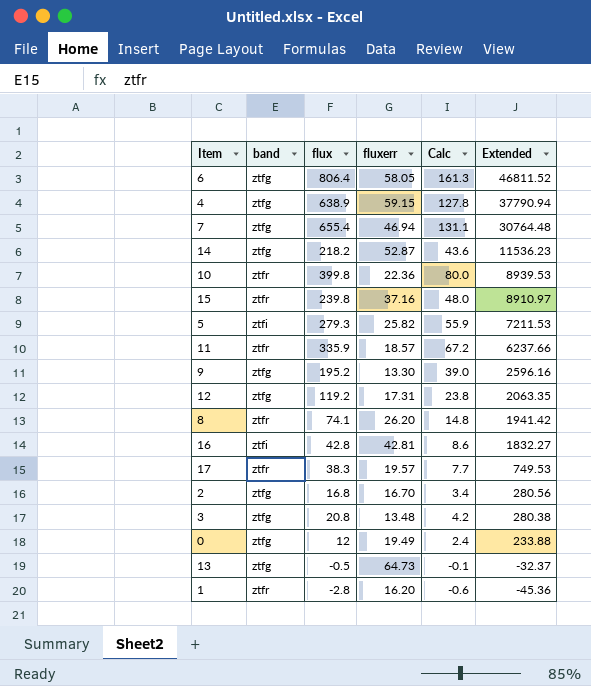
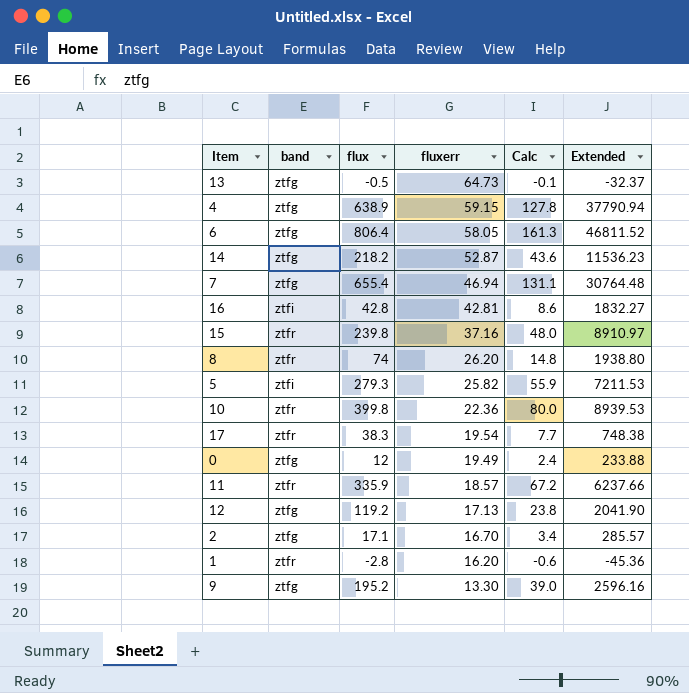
row order: Extended descending -> fluxerr descending
row 3: ztfg | 20.8 | 13.48 | 4.2 | 280.38 -> none
8 | flux: 74.1 -> 74
8 | Extended: 1941.42 -> 1938.80
17 | fluxerr: 19.57 -> 19.54
17 | Extended: 749.53 -> 748.38
12 | fluxerr: 17.31 -> 17.13
12 | Extended: 2063.35 -> 2041.90
2 | flux: 16.8 -> 17.1
2 | Extended: 280.56 -> 285.57

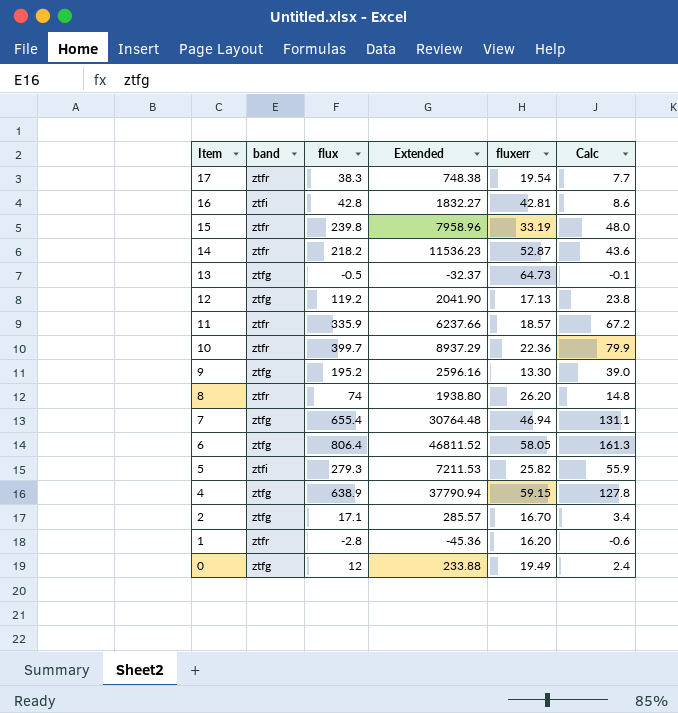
row order: fluxerr descending -> Item descending
column Extended | position: 6 -> 4
15 | Extended: 8910.97 -> 7958.96
15 | fluxerr: 37.16 -> 33.19
14 | band: ztfg -> ztfr
10 | flux: 399.8 -> 399.7
10 | Extended: 8939.53 -> 8937.29
10 | Calc: 80.0 -> 79.9

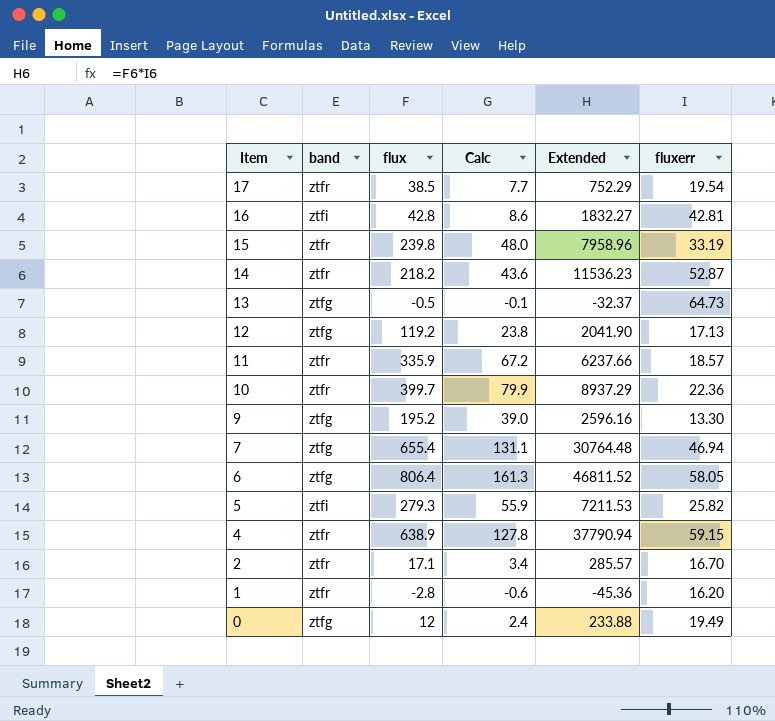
column Calc | position: 6 -> 4
row 8: ztfr | 74 | 1938.80 | 26.20 | 14.8 -> none
17 | flux: 38.3 -> 38.5
17 | Extended: 748.38 -> 752.29
4 | band: ztfg -> ztfr
2 | band: ztfg -> ztfr

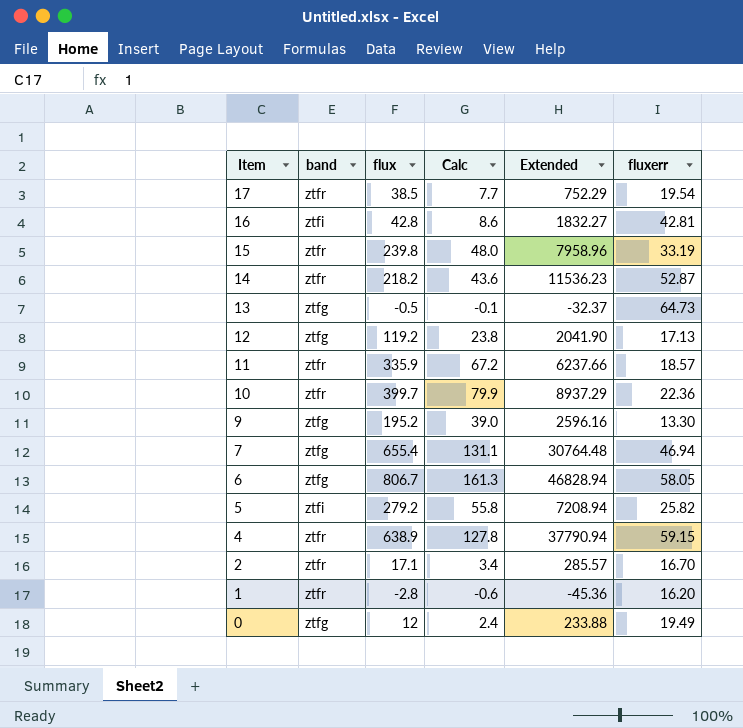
6 | flux: 806.4 -> 806.7
6 | Extended: 46811.52 -> 46828.94
5 | flux: 279.3 -> 279.2
5 | Calc: 55.9 -> 55.8
5 | Extended: 7211.53 -> 7208.94

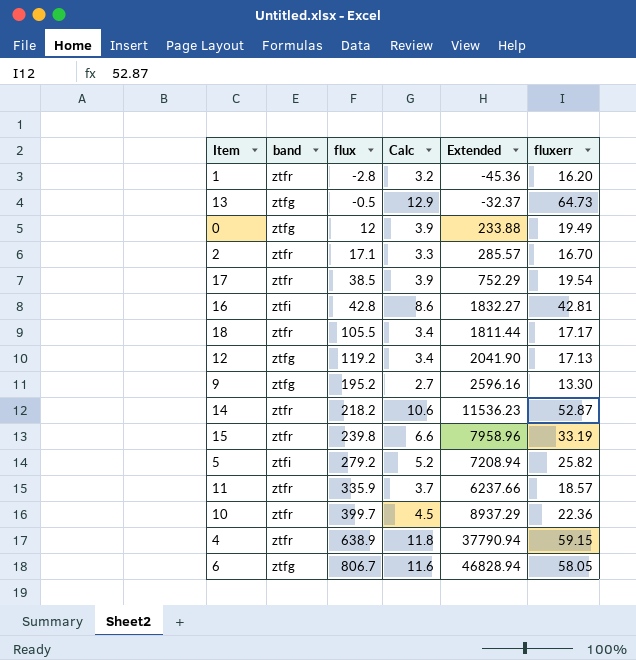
row order: Item descending -> flux ascending
column Calc | formula: [flux] * 0.2 -> [fluxerr] * 0.2
row 7: ztfg | 655.4 | 131.1 | 30764.48 | 46.94 -> none
row 18: none -> ztfr | 105.5 | 3.4 | 1811.44 | 17.17

